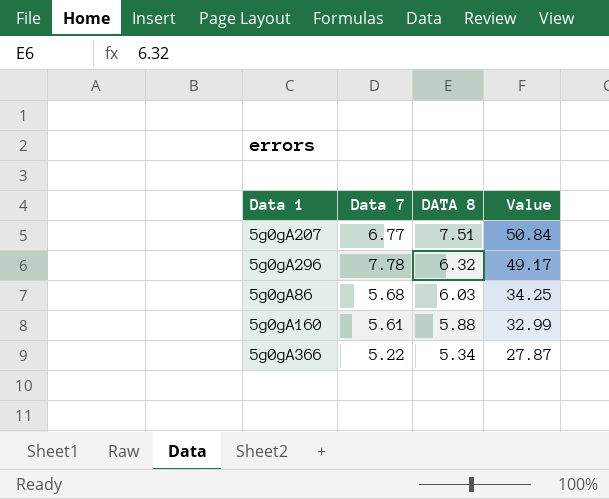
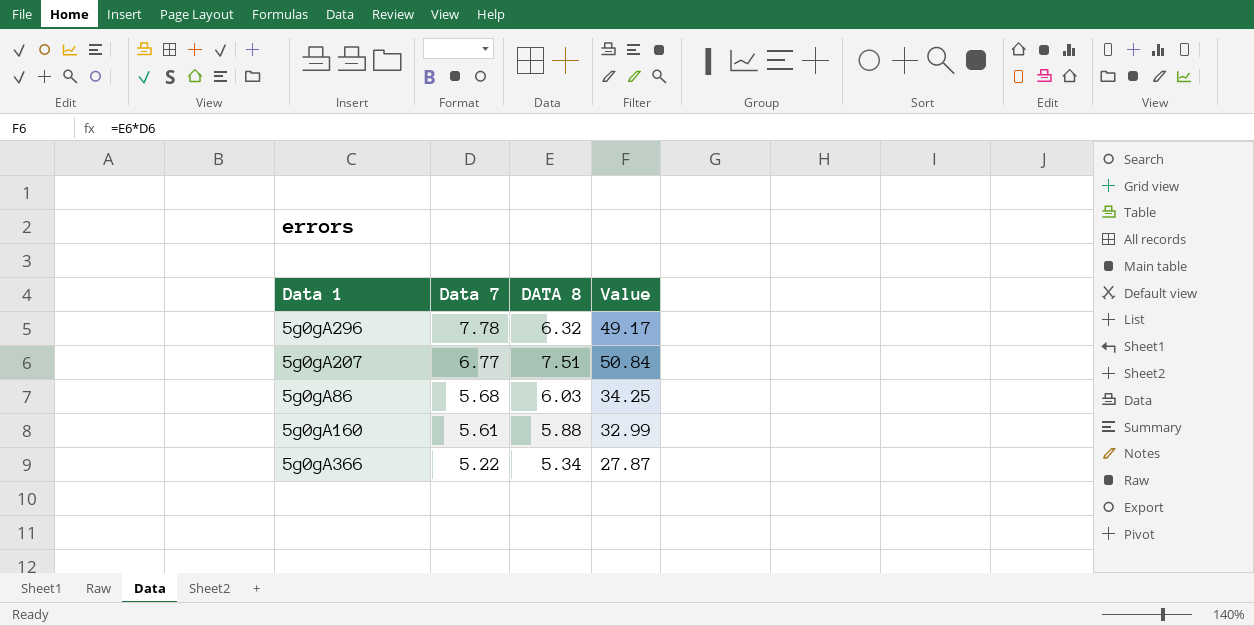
row order: DATA 8 descending -> Data 7 descending

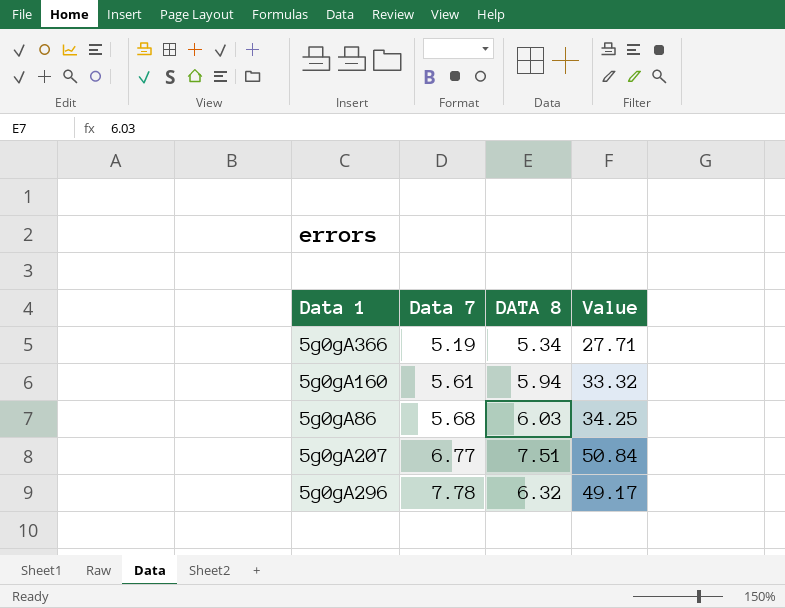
row order: Data 7 descending -> Data 7 ascending
5g0gA366 | Data 7: 5.22 -> 5.19
5g0gA366 | Value: 27.87 -> 27.71
5g0gA160 | DATA 8: 5.88 -> 5.94
5g0gA160 | Value: 32.99 -> 33.32

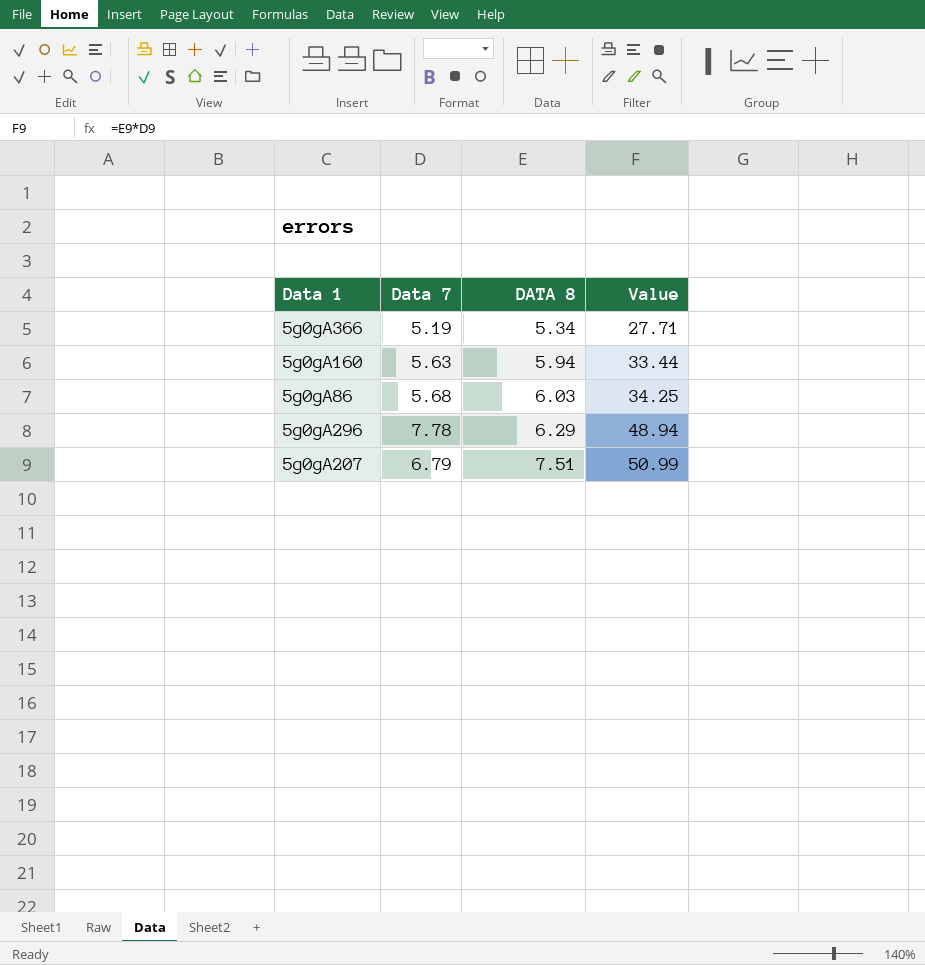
row order: Data 7 ascending -> DATA 8 ascending
5g0gA160 | Data 7: 5.61 -> 5.63
5g0gA160 | Value: 33.32 -> 33.44
5g0gA296 | DATA 8: 6.32 -> 6.29
5g0gA296 | Value: 49.17 -> 48.94
5g0gA207 | Data 7: 6.77 -> 6.79
5g0gA207 | Value: 50.84 -> 50.99

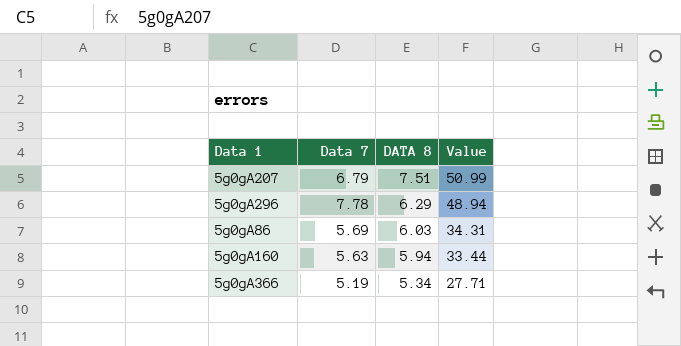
row order: DATA 8 ascending -> DATA 8 descending
5g0gA86 | Data 7: 5.68 -> 5.69
5g0gA86 | Value: 34.25 -> 34.31

